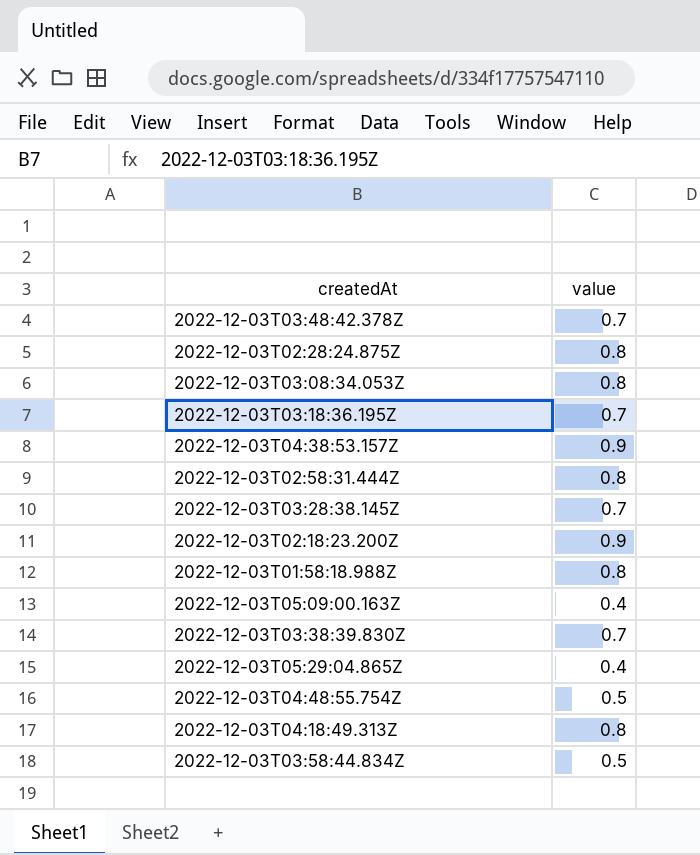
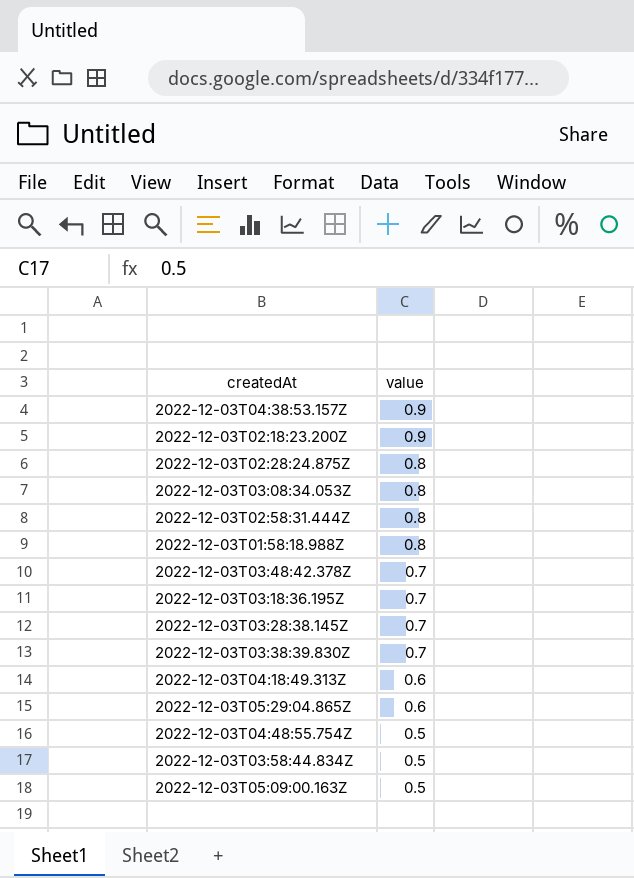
row order: none -> value descending
2022-12-03T04:18:49.313Z | value: 0.8 -> 0.6
2022-12-03T05:29:04.865Z | value: 0.4 -> 0.6
2022-12-03T05:09:00.163Z | value: 0.4 -> 0.5

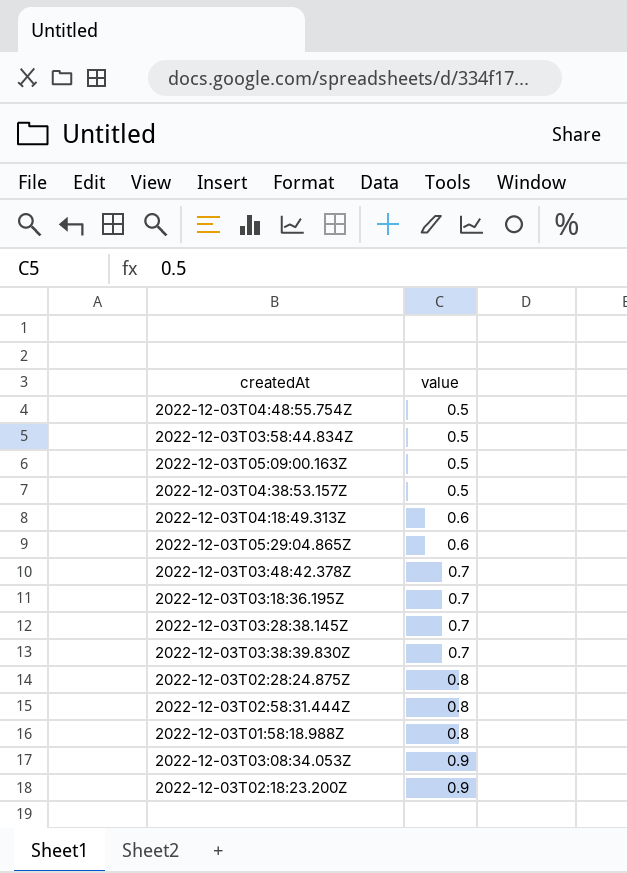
row order: value descending -> value ascending
2022-12-03T04:38:53.157Z | value: 0.9 -> 0.5
2022-12-03T03:08:34.053Z | value: 0.8 -> 0.9

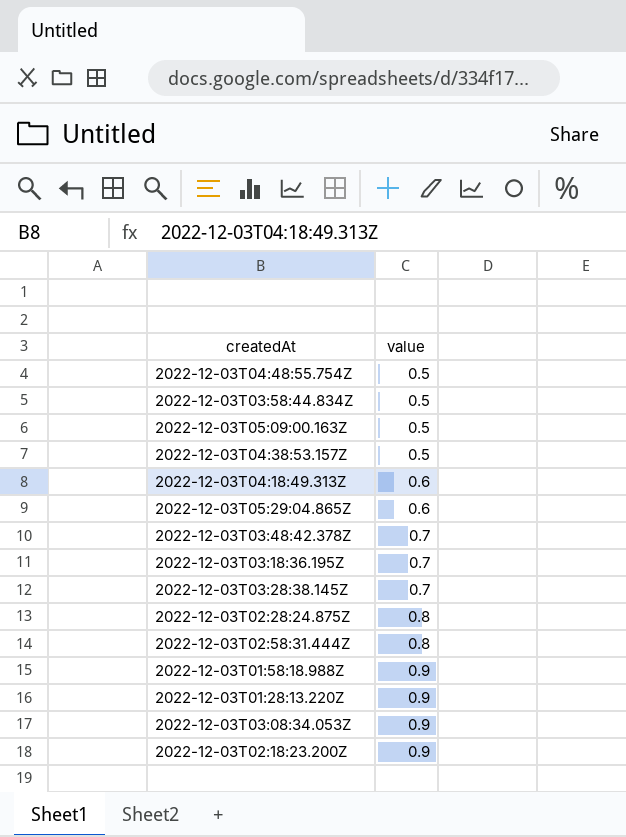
row 2022-12-03T03:38:39.830Z: 0.7 -> none
2022-12-03T01:58:18.988Z | value: 0.8 -> 0.9
row 2022-12-03T01:28:13.220Z: none -> 0.9

